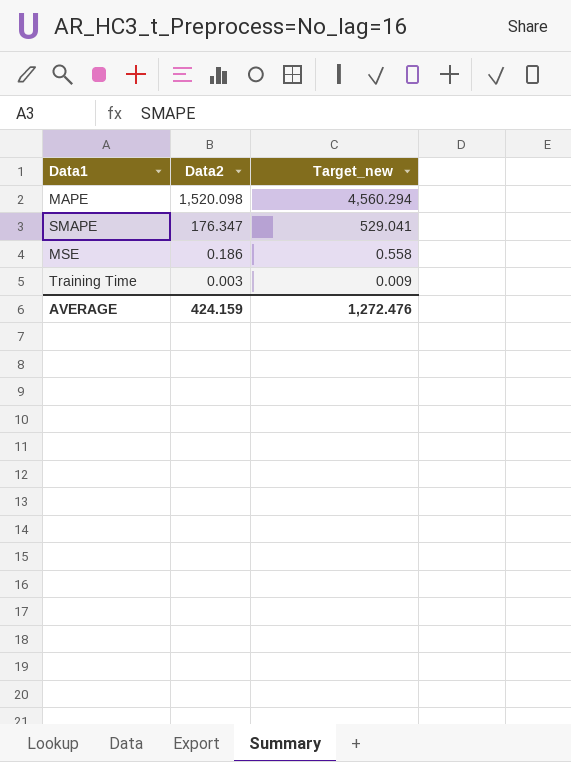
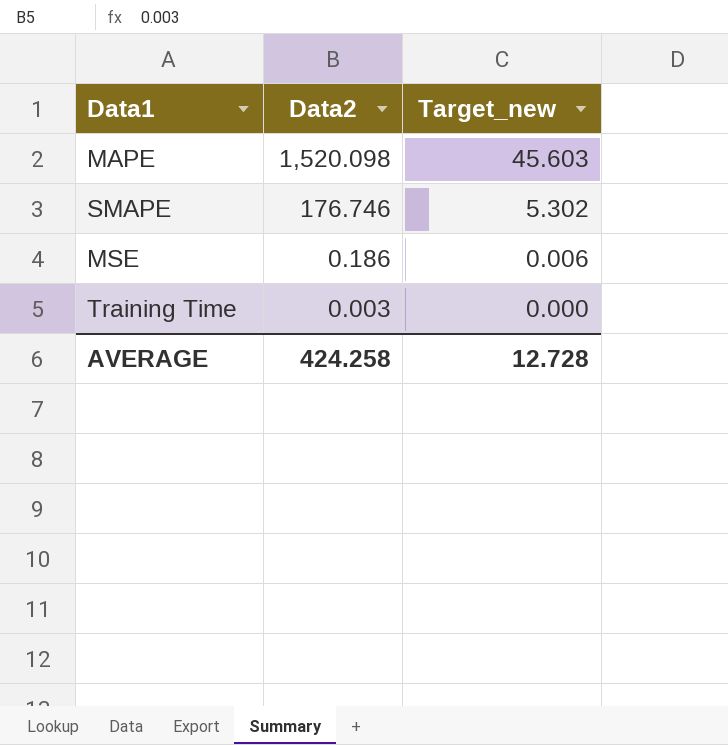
column Target_new | formula: [Data2] * 3 -> [Data2] * 0.03
SMAPE | Data2: 176.347 -> 176.746
AVERAGE | Data2: 424.159 -> 424.258
AVERAGE | Target_new: 1,272.476 -> 12.728

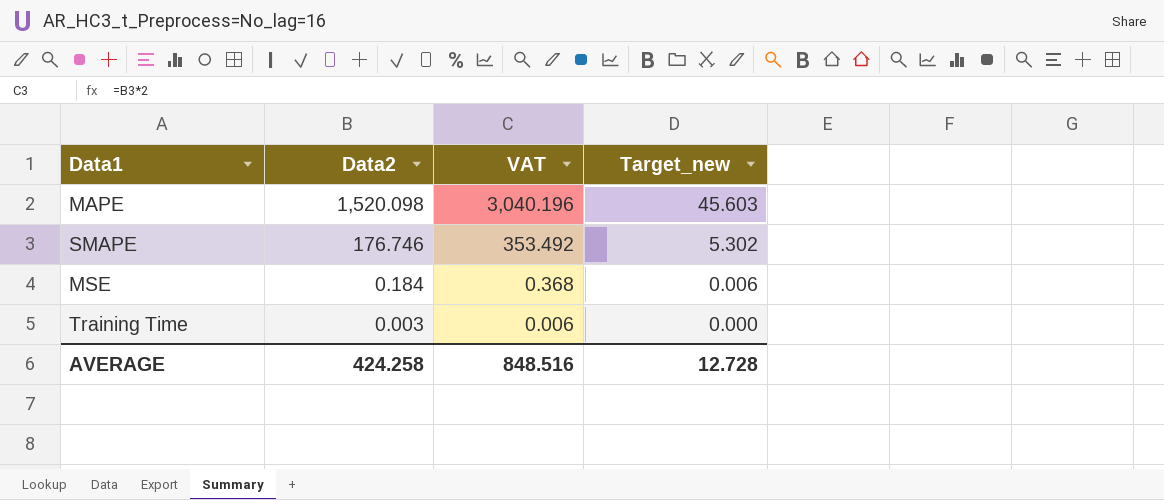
column VAT | formula: none -> [Data2] * 2
MSE | Data2: 0.186 -> 0.184

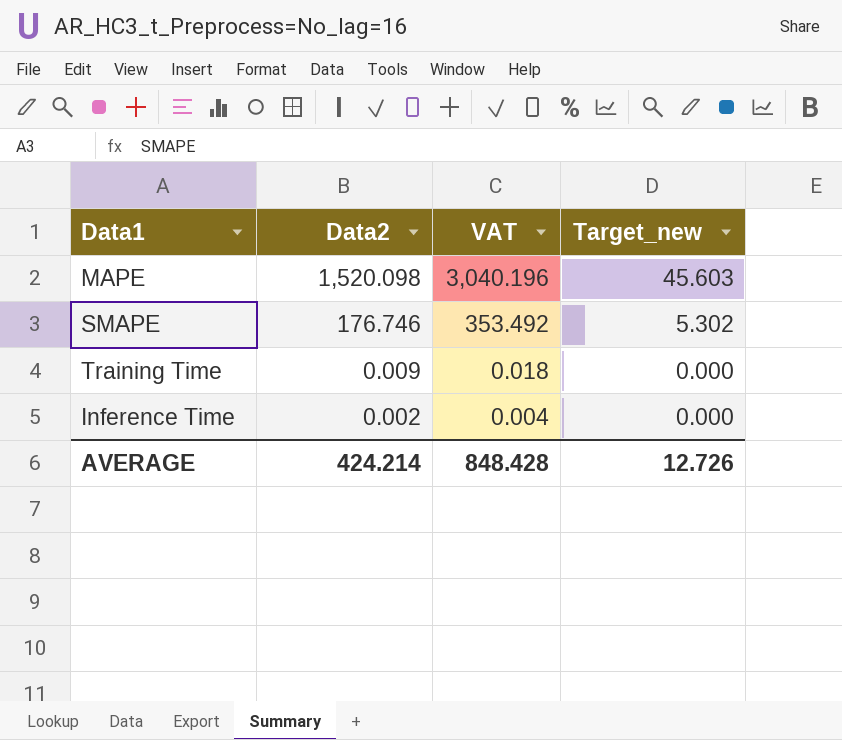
row MSE: 0.184 | 0.368 | 0.006 -> none
Training Time | Data2: 0.003 -> 0.009
Training Time | VAT: 0.006 -> 0.018
row Inference Time: none -> 0.002 | 0.004 | 0.000
AVERAGE | Data2: 424.258 -> 424.214
AVERAGE | VAT: 848.516 -> 848.428
AVERAGE | Target_new: 12.728 -> 12.726

